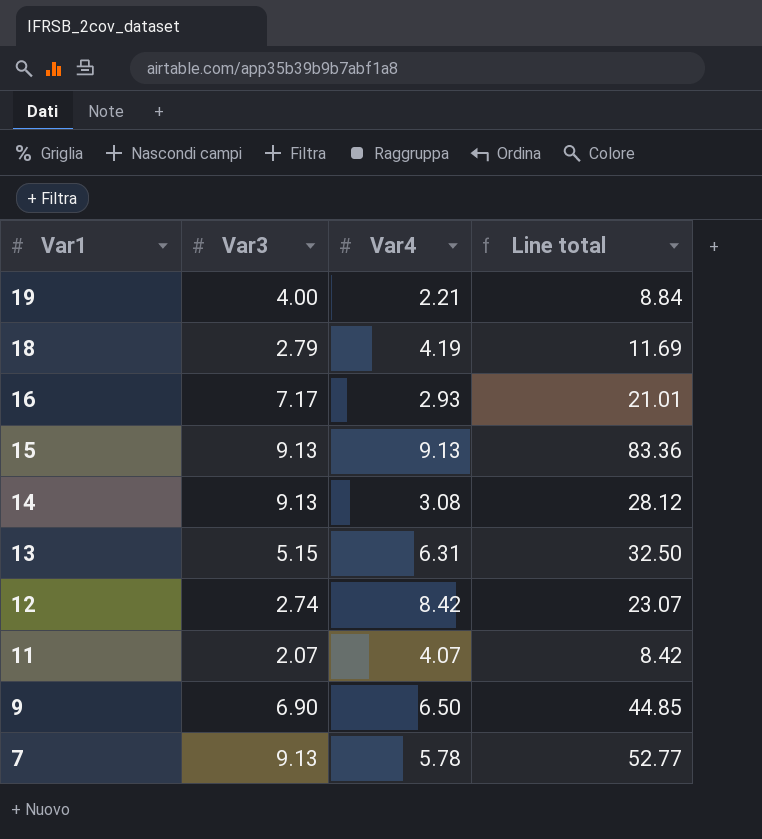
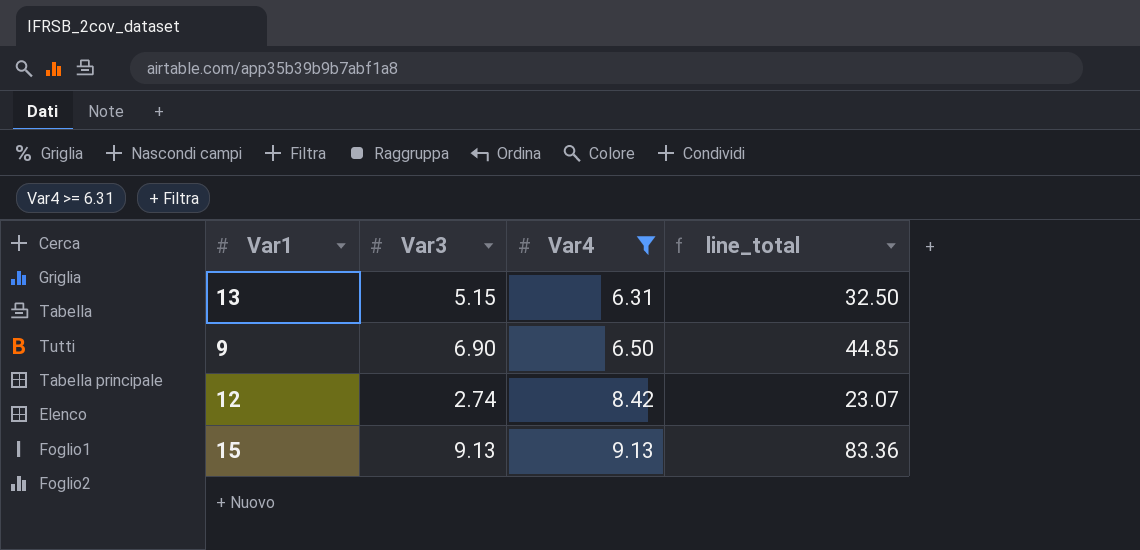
filter: none -> Var4 >= 6.31
row order: Var1 descending -> Var4 ascending
column name: Line total -> line_total

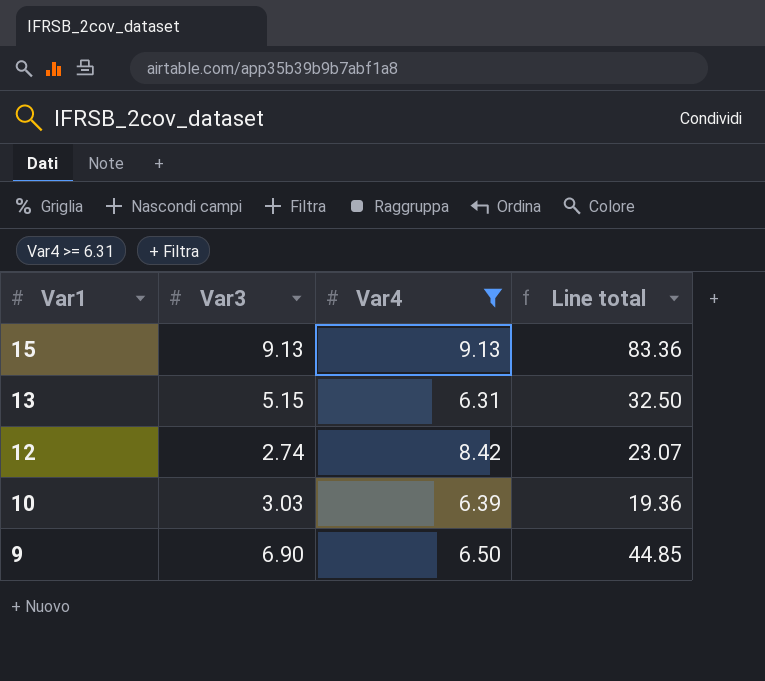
row order: Var4 ascending -> Var1 descending
column name: line_total -> Line total
row 10: none -> 3.03 | 6.39 | 19.36

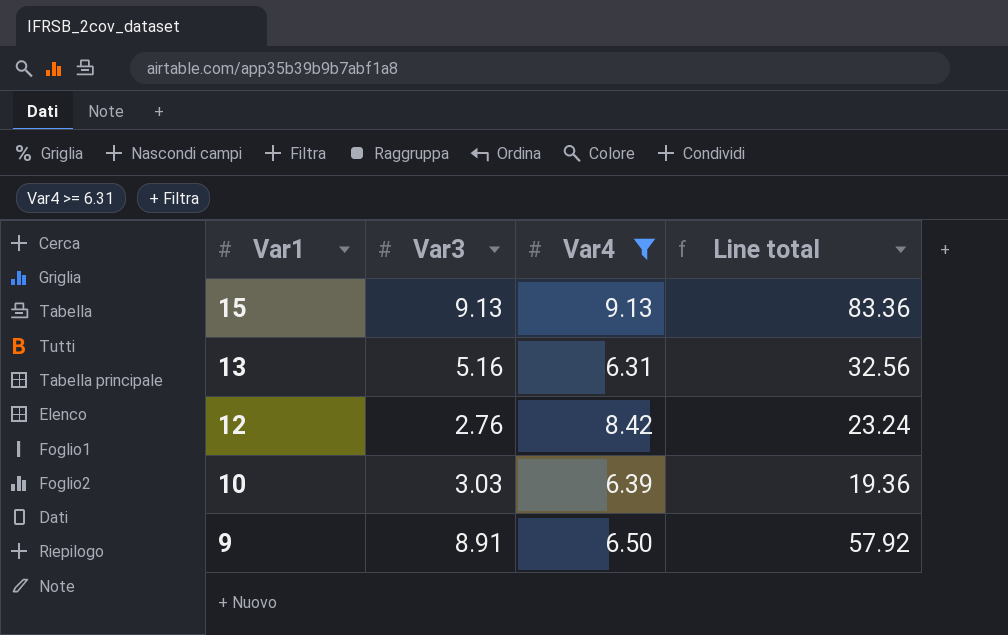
13 | Var3: 5.15 -> 5.16
13 | Line total: 32.50 -> 32.56
12 | Var3: 2.74 -> 2.76
12 | Line total: 23.07 -> 23.24
9 | Var3: 6.90 -> 8.91
9 | Line total: 44.85 -> 57.92

